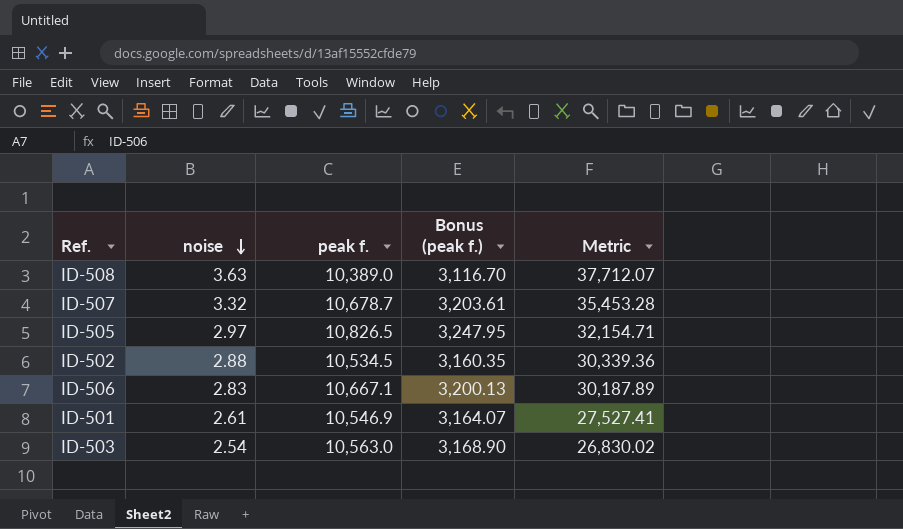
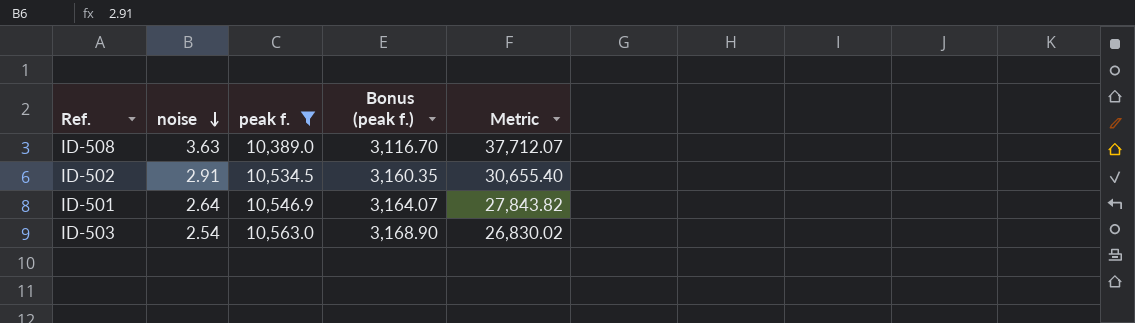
filter: none -> peak f. <= 10,563.0
ID-502 | noise: 2.88 -> 2.91
ID-502 | Metric: 30,339.36 -> 30,655.40
ID-501 | noise: 2.61 -> 2.64
ID-501 | Metric: 27,527.41 -> 27,843.82

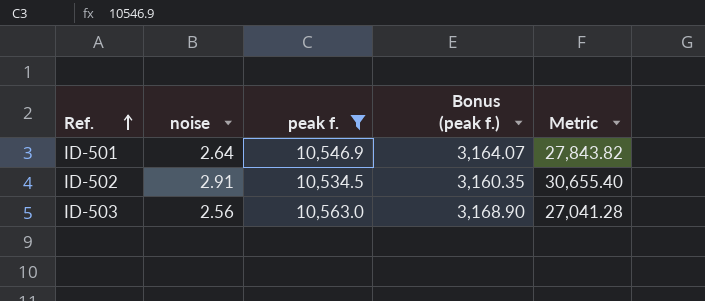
row order: noise descending -> Ref. ascending
row ID-508: 3.63 | 10,389.0 | 3,116.70 | 37,712.07 -> none
ID-503 | noise: 2.54 -> 2.56
ID-503 | Metric: 26,830.02 -> 27,041.28

